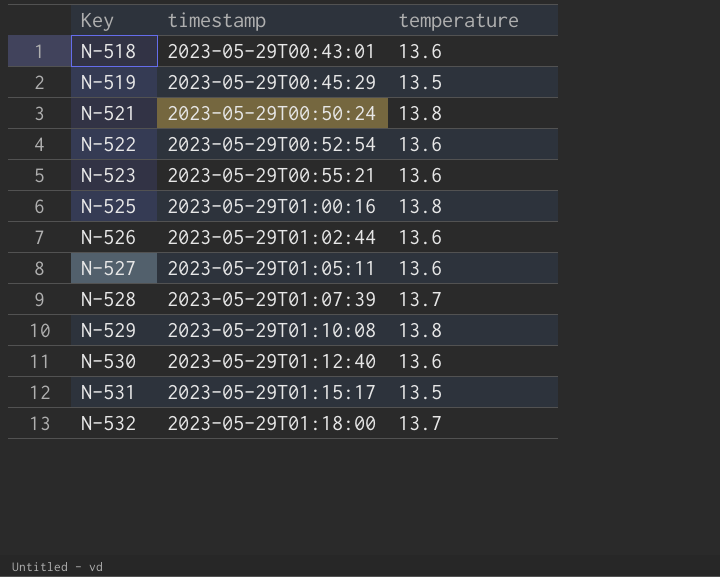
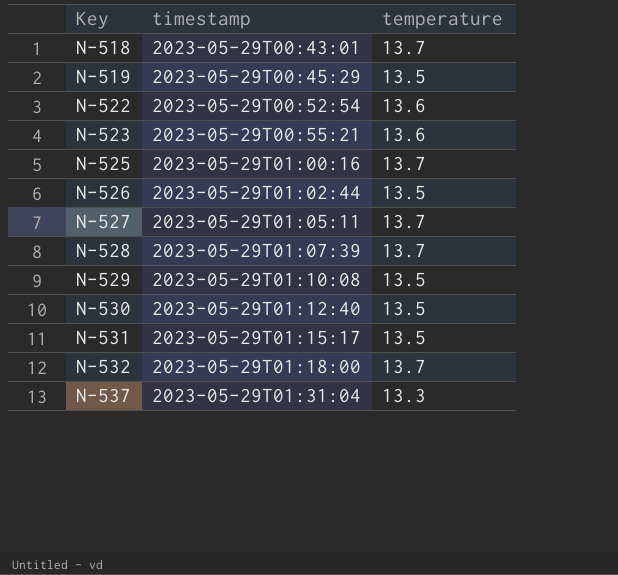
row N-521: 2023-05-29T00:50:24 | 13.8 -> none
N-518 | temperature: 13.6 -> 13.7
N-525 | temperature: 13.8 -> 13.7
N-526 | temperature: 13.6 -> 13.5
N-527 | temperature: 13.6 -> 13.7
N-529 | temperature: 13.8 -> 13.5
N-530 | temperature: 13.6 -> 13.5
row N-537: none -> 2023-05-29T01:31:04 | 13.3

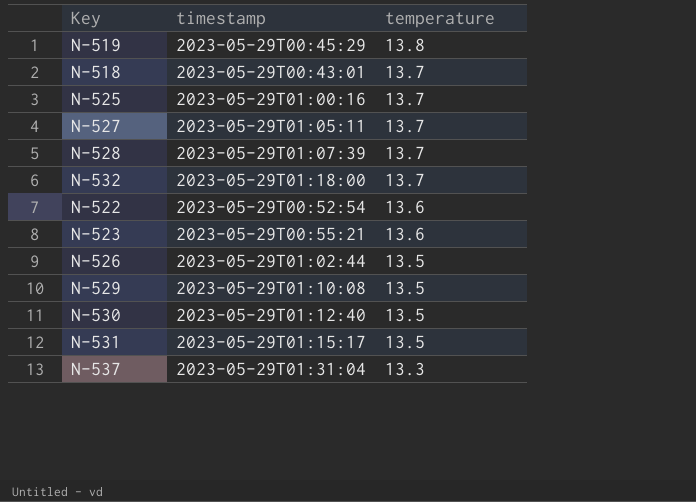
row order: Key ascending -> temperature descending
N-519 | temperature: 13.5 -> 13.8

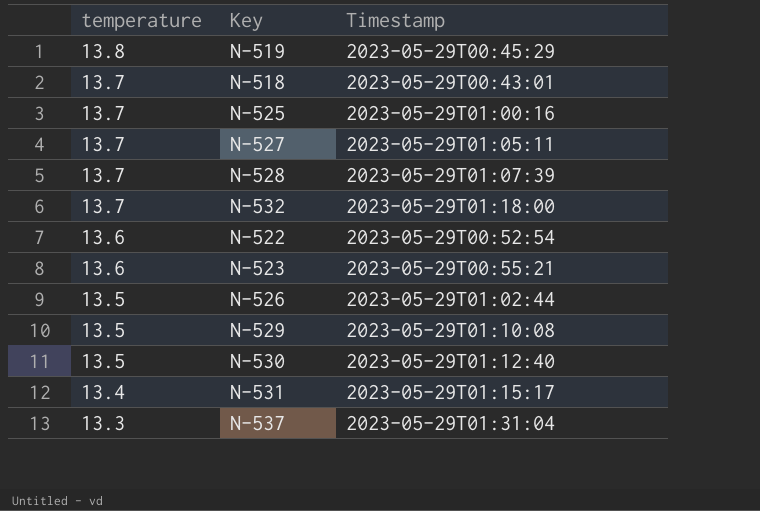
column temperature | position: 3 -> 1
column name: timestamp -> Timestamp
N-531 | temperature: 13.5 -> 13.4

